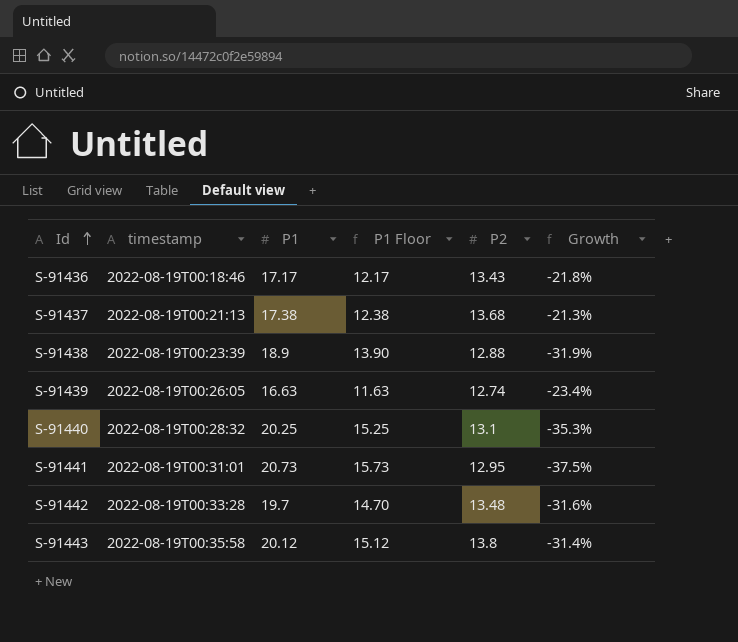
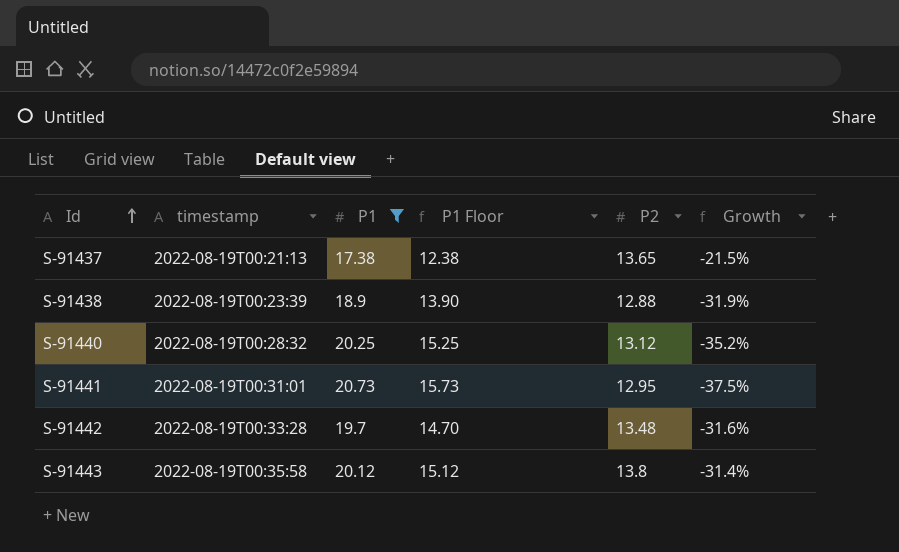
filter: none -> P1 >= 17.38
S-91437 | P2: 13.68 -> 13.65
S-91437 | Growth: -21.3% -> -21.5%
S-91440 | P2: 13.1 -> 13.12
S-91440 | Growth: -35.3% -> -35.2%

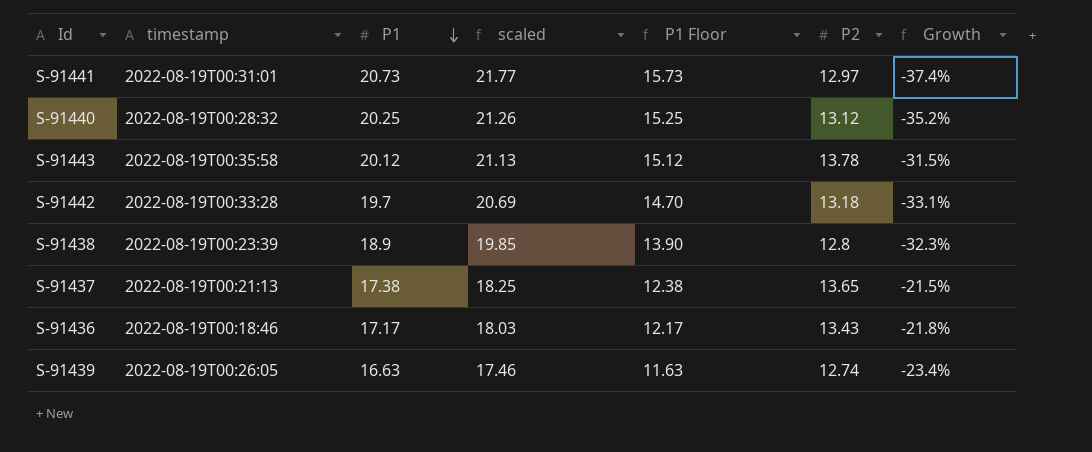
filter: P1 >= 17.38 -> none
row order: Id ascending -> P1 descending
column scaled | formula: none -> [P1] * 1.05
S-91441 | P2: 12.95 -> 12.97
S-91441 | Growth: -37.5% -> -37.4%
S-91443 | P2: 13.8 -> 13.78
S-91443 | Growth: -31.4% -> -31.5%
S-91442 | P2: 13.48 -> 13.18
S-91442 | Growth: -31.6% -> -33.1%
S-91438 | P2: 12.88 -> 12.8
S-91438 | Growth: -31.9% -> -32.3%

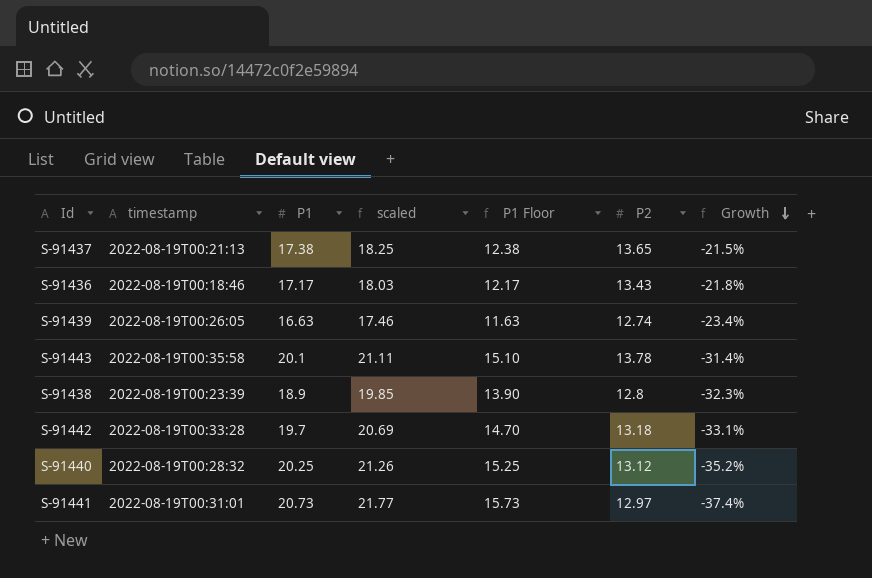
row order: P1 descending -> Growth descending
S-91443 | P1: 20.12 -> 20.1
S-91443 | scaled: 21.13 -> 21.11
S-91443 | P1 Floor: 15.12 -> 15.10
S-91443 | Growth: -31.5% -> -31.4%

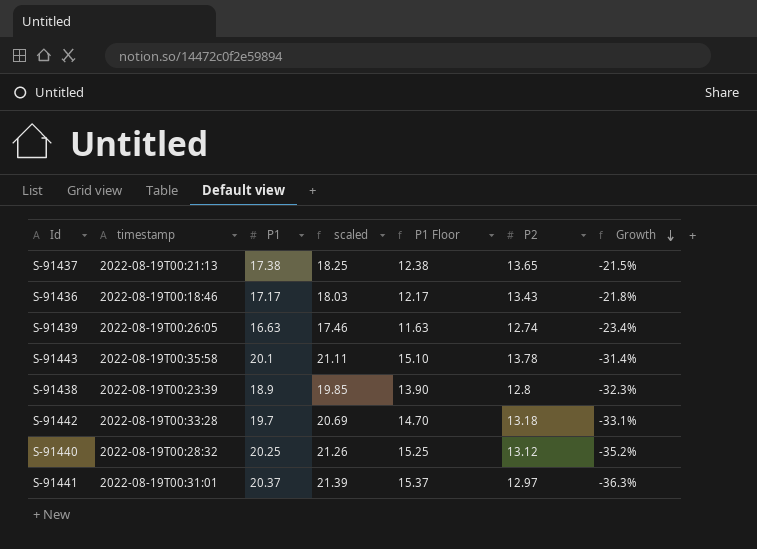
S-91441 | P1: 20.73 -> 20.37
S-91441 | scaled: 21.77 -> 21.39
S-91441 | P1 Floor: 15.73 -> 15.37
S-91441 | Growth: -37.4% -> -36.3%

